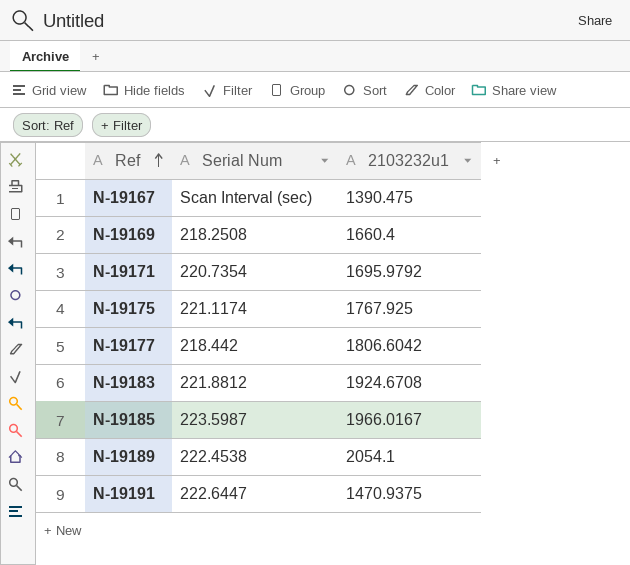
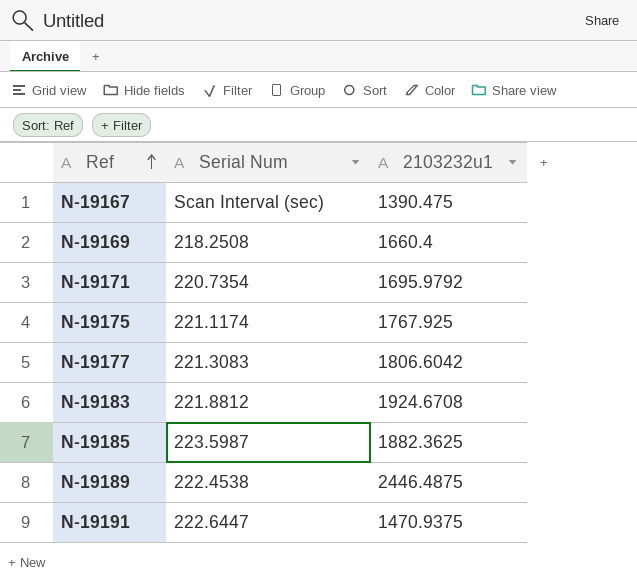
N-19177 | Serial Num: 218.442 -> 221.3083
N-19185 | 2103232u1: 1966.0167 -> 1882.3625
N-19189 | 2103232u1: 2054.1 -> 2446.4875

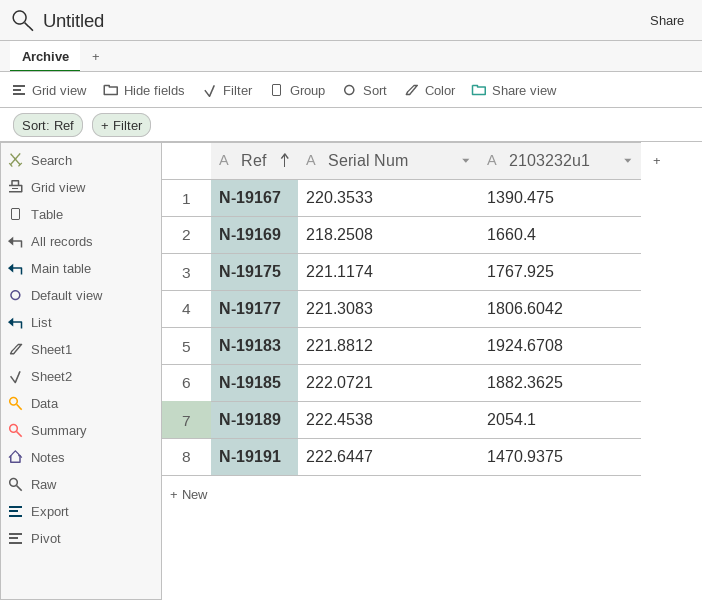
row N-19171: 220.7354 | 1695.9792 -> none
N-19167 | Serial Num: Scan Interval (sec) -> 220.3533
N-19185 | Serial Num: 223.5987 -> 222.0721
N-19189 | 2103232u1: 2446.4875 -> 2054.1

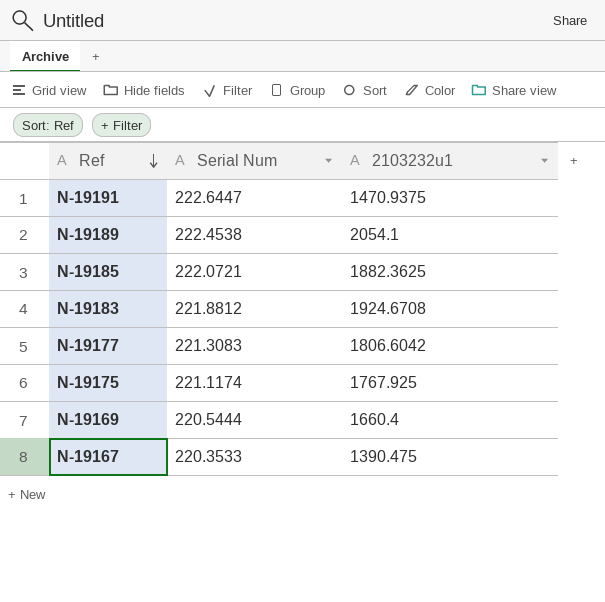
row order: Ref ascending -> Ref descending
N-19169 | Serial Num: 218.2508 -> 220.5444

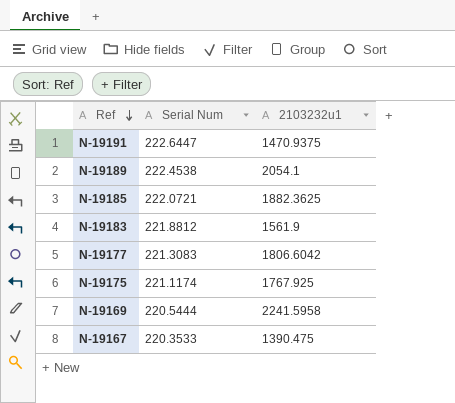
N-19183 | 2103232u1: 1924.6708 -> 1561.9
N-19169 | 2103232u1: 1660.4 -> 2241.5958

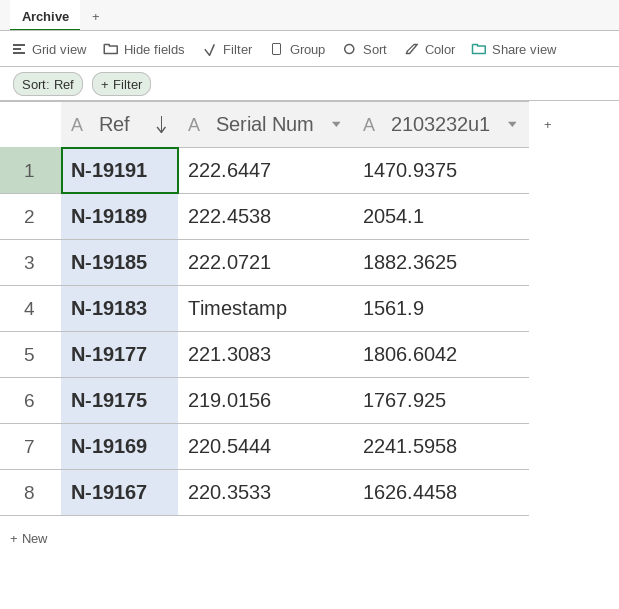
N-19183 | Serial Num: 221.8812 -> Timestamp
N-19175 | Serial Num: 221.1174 -> 219.0156
N-19167 | 2103232u1: 1390.475 -> 1626.4458

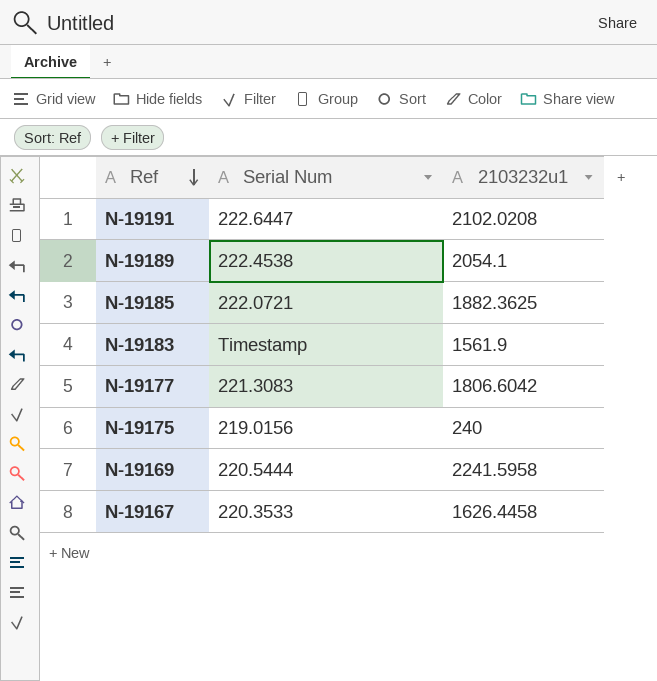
N-19191 | 2103232u1: 1470.9375 -> 2102.0208
N-19175 | 2103232u1: 1767.925 -> 240

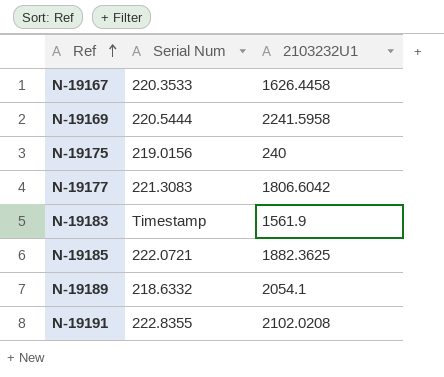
row order: Ref descending -> Ref ascending
column name: 2103232u1 -> 2103232U1
N-19189 | Serial Num: 222.4538 -> 218.6332
N-19191 | Serial Num: 222.6447 -> 222.8355

